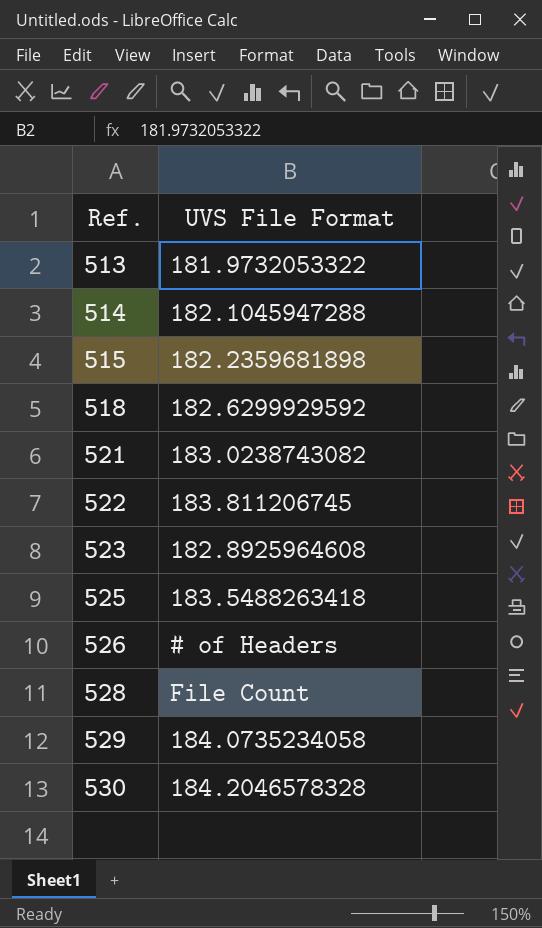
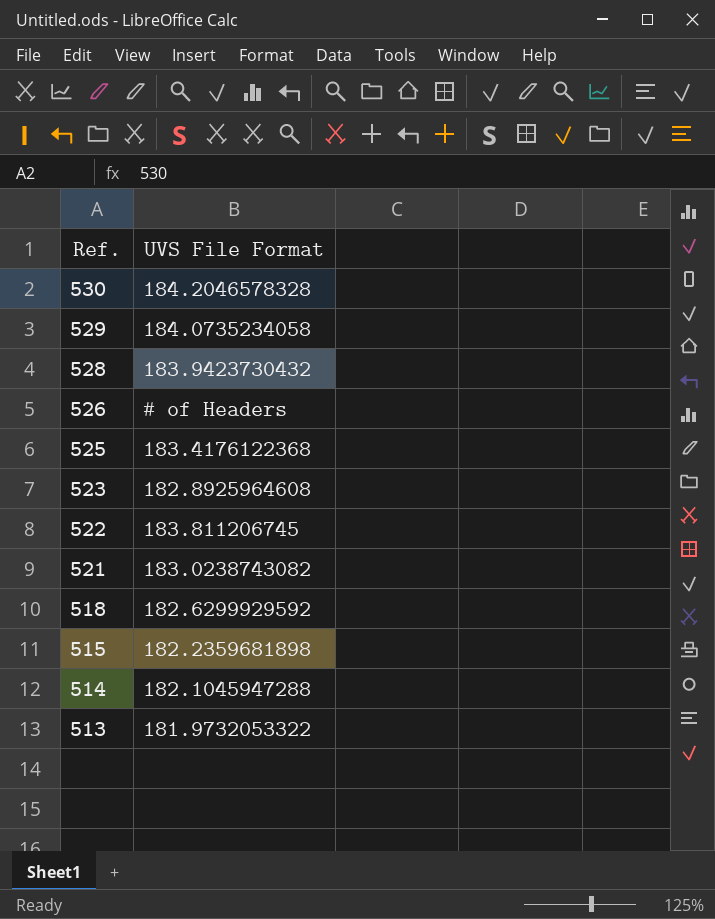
row order: Ref. ascending -> Ref. descending
528 | UVS File Format: File Count -> 183.9423730432
525 | UVS File Format: 183.5488263418 -> 183.4176122368

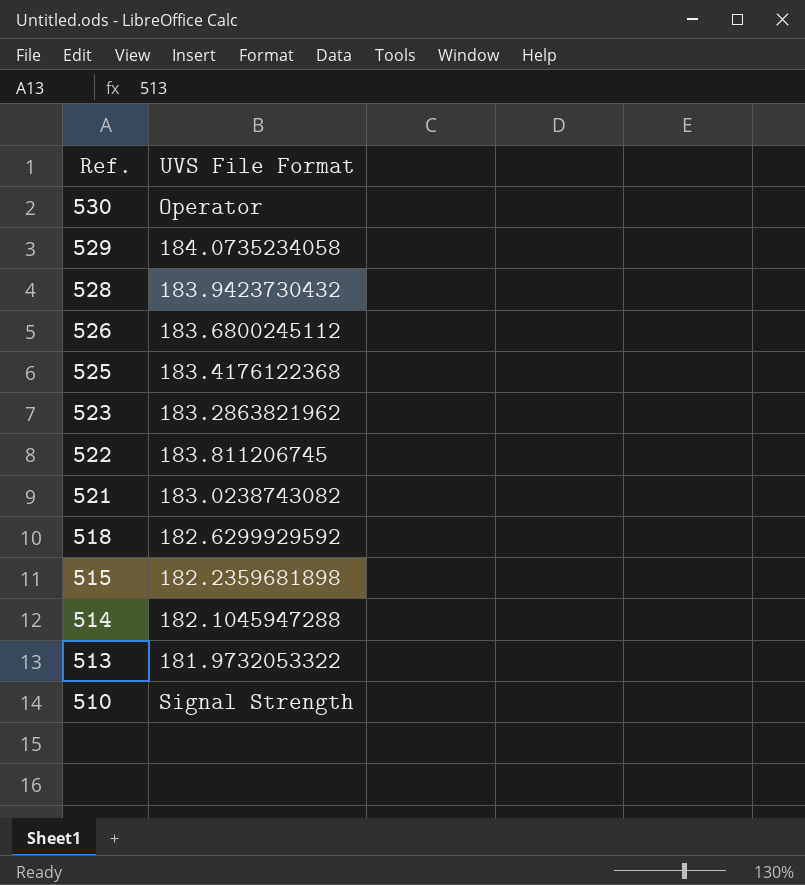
530 | UVS File Format: 184.2046578328 -> Operator
526 | UVS File Format: # of Headers -> 183.6800245112
523 | UVS File Format: 182.8925964608 -> 183.2863821962
row 510: none -> Signal Strength

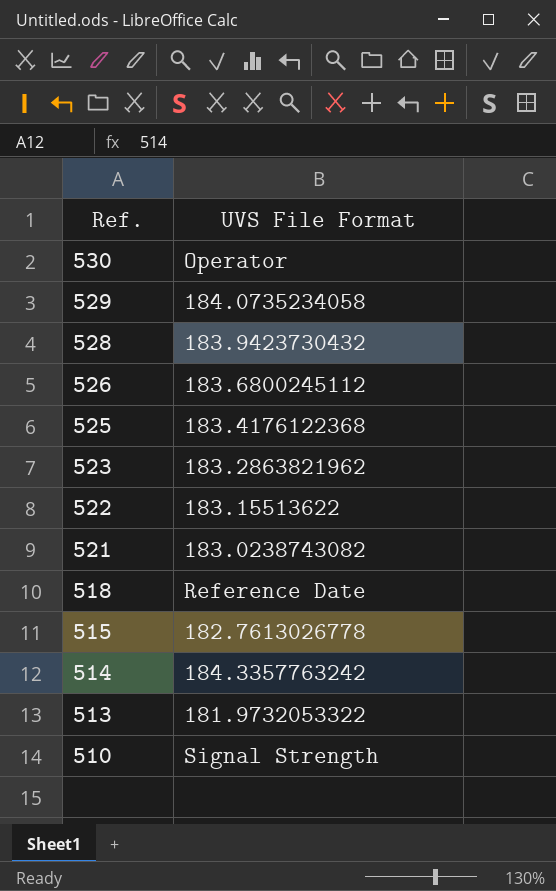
522 | UVS File Format: 183.811206745 -> 183.15513622
518 | UVS File Format: 182.6299929592 -> Reference Date
515 | UVS File Format: 182.2359681898 -> 182.7613026778
514 | UVS File Format: 182.1045947288 -> 184.3357763242

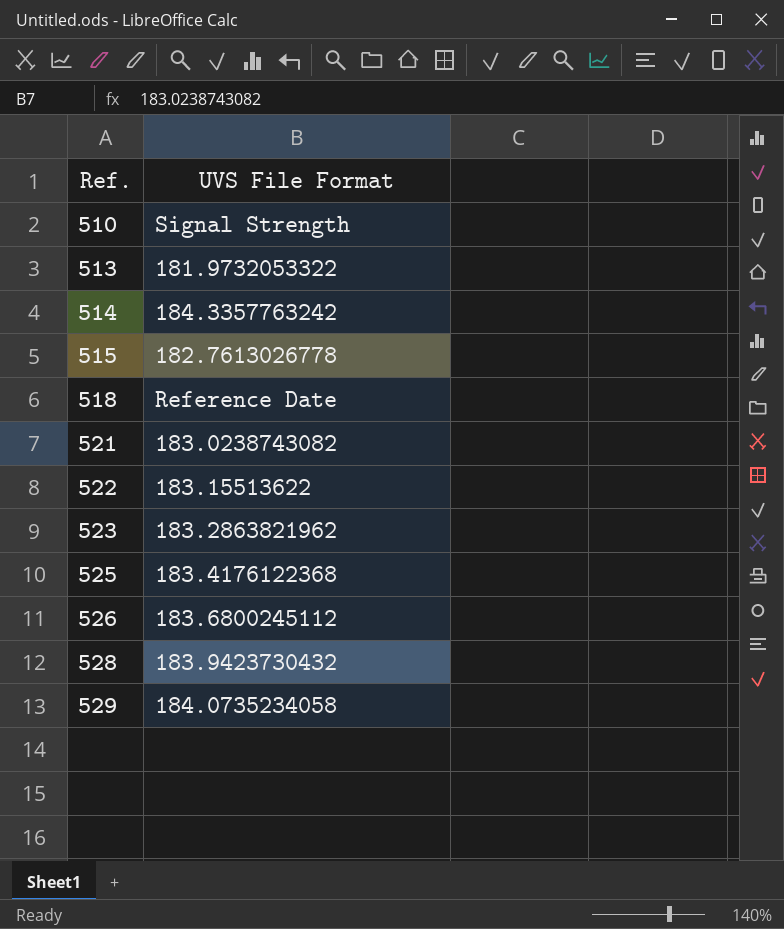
row order: Ref. descending -> Ref. ascending
row 530: Operator -> none

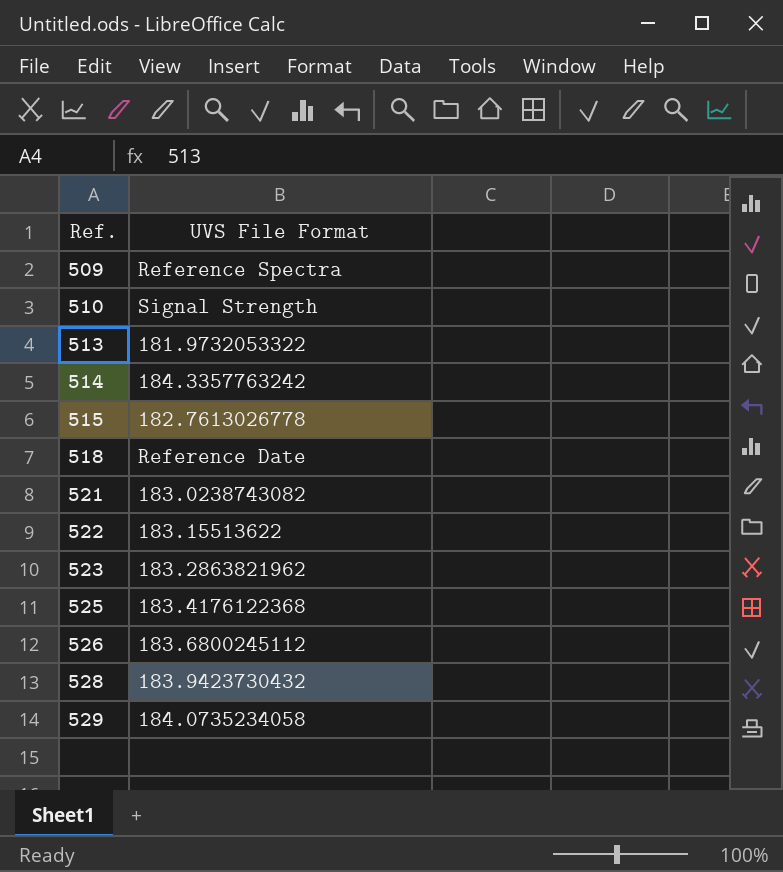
row 509: none -> Reference Spectra

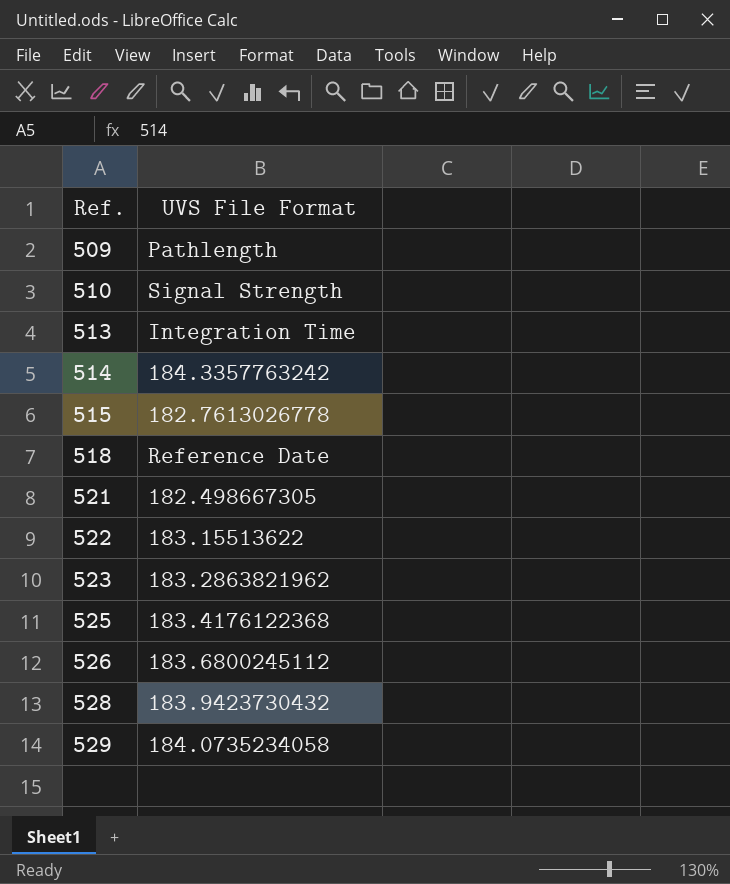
509 | UVS File Format: Reference Spectra -> Pathlength
513 | UVS File Format: 181.9732053322 -> Integration Time
521 | UVS File Format: 183.0238743082 -> 182.498667305

